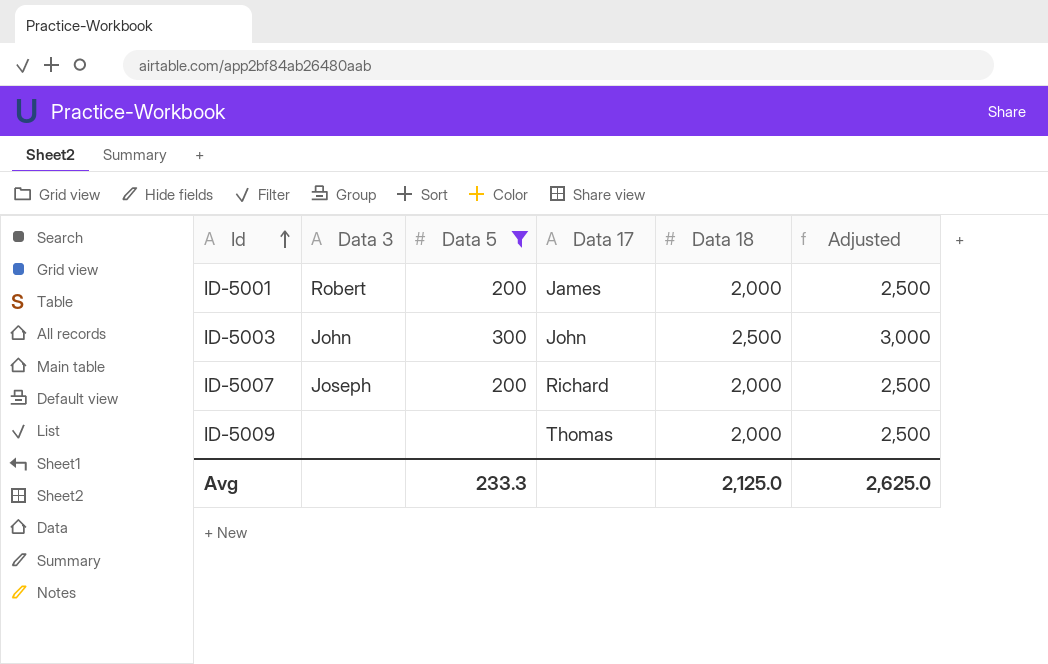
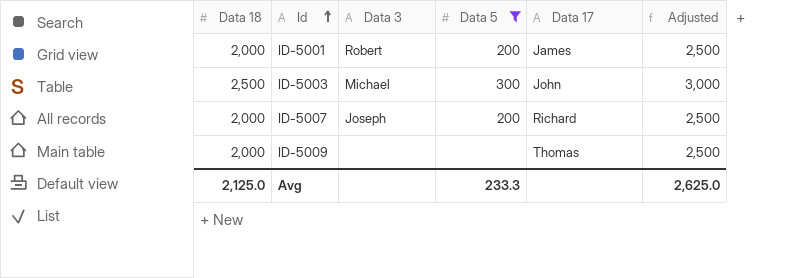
column Data 18 | position: 5 -> 1
ID-5003 | Data 3: John -> Michael

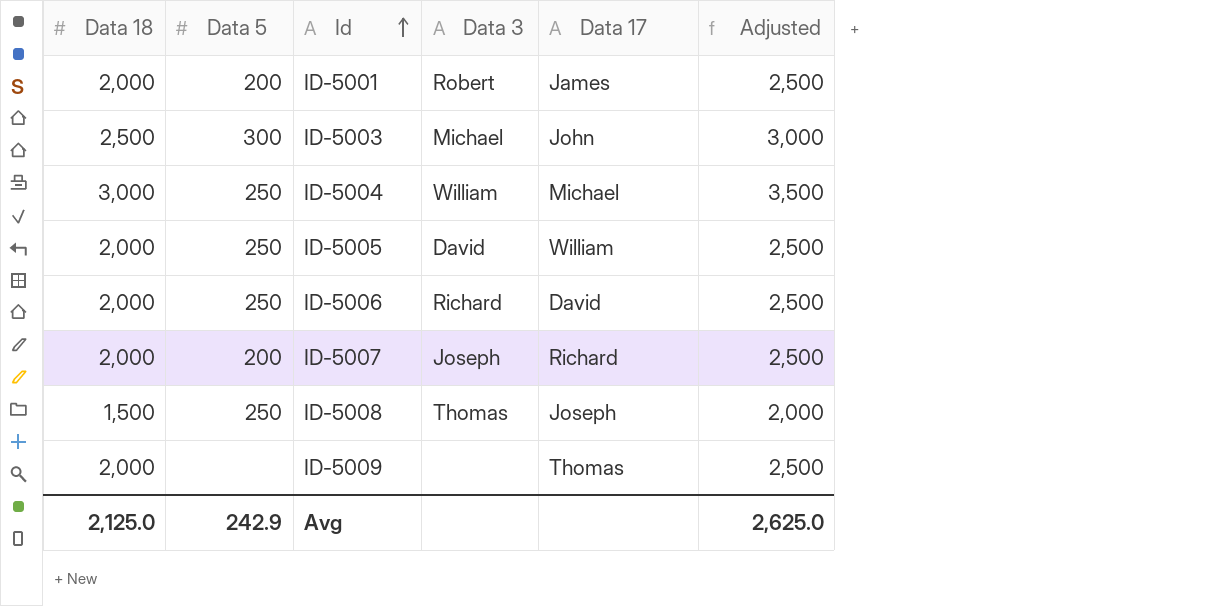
filter: Data 5 != 250 -> none
column Data 5 | position: 4 -> 2
Avg | Data 5: 233.3 -> 242.9

